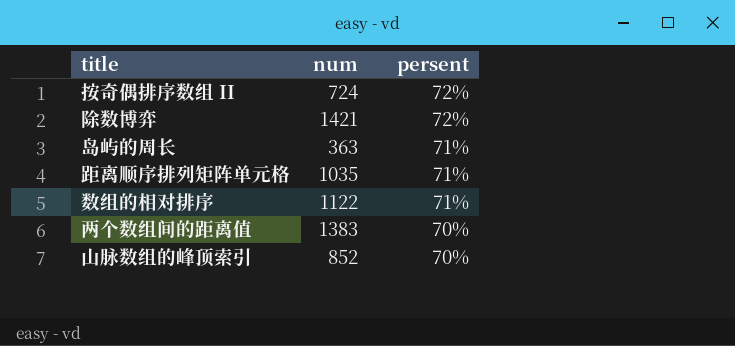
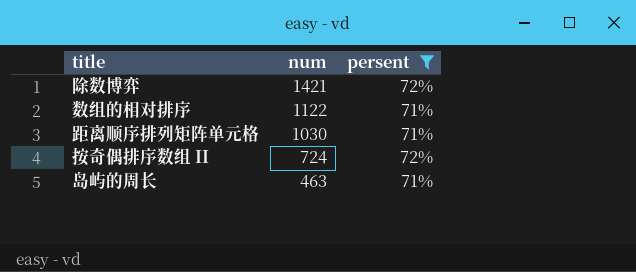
filter: none -> persent != 70%
row order: persent descending -> num descending
距离顺序排列矩阵单元格 | num: 1035 -> 1030
岛屿的周长 | num: 363 -> 463

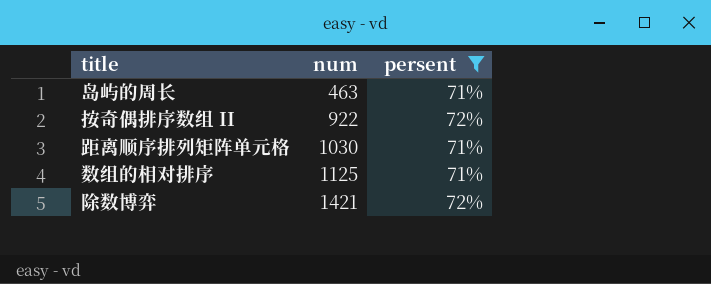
row order: num descending -> num ascending
按奇偶排序数组 II | num: 724 -> 922
数组的相对排序 | num: 1122 -> 1125

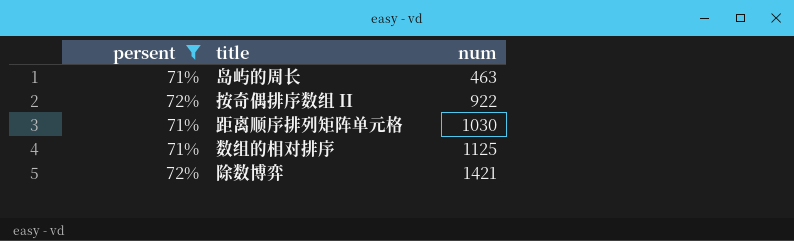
column persent | position: 3 -> 1

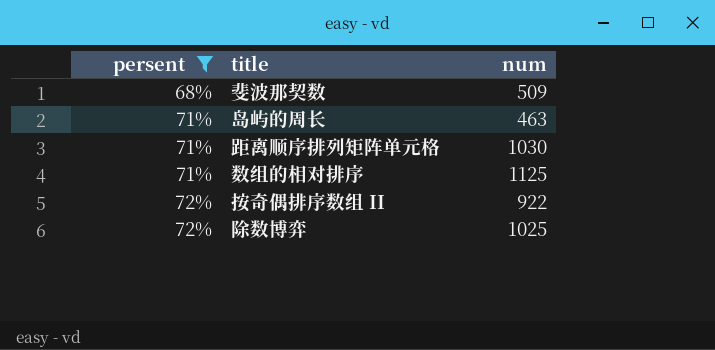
row order: num ascending -> persent ascending
row 斐波那契数: none -> 68% | 509
除数博弈 | num: 1421 -> 1025

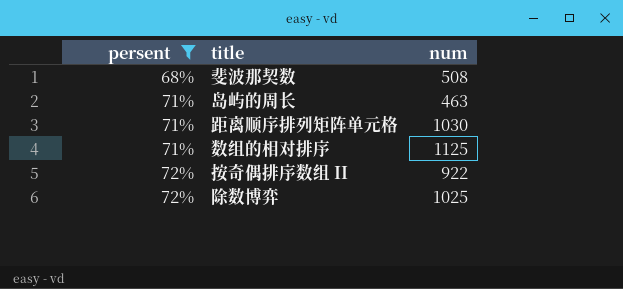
斐波那契数 | num: 509 -> 508

